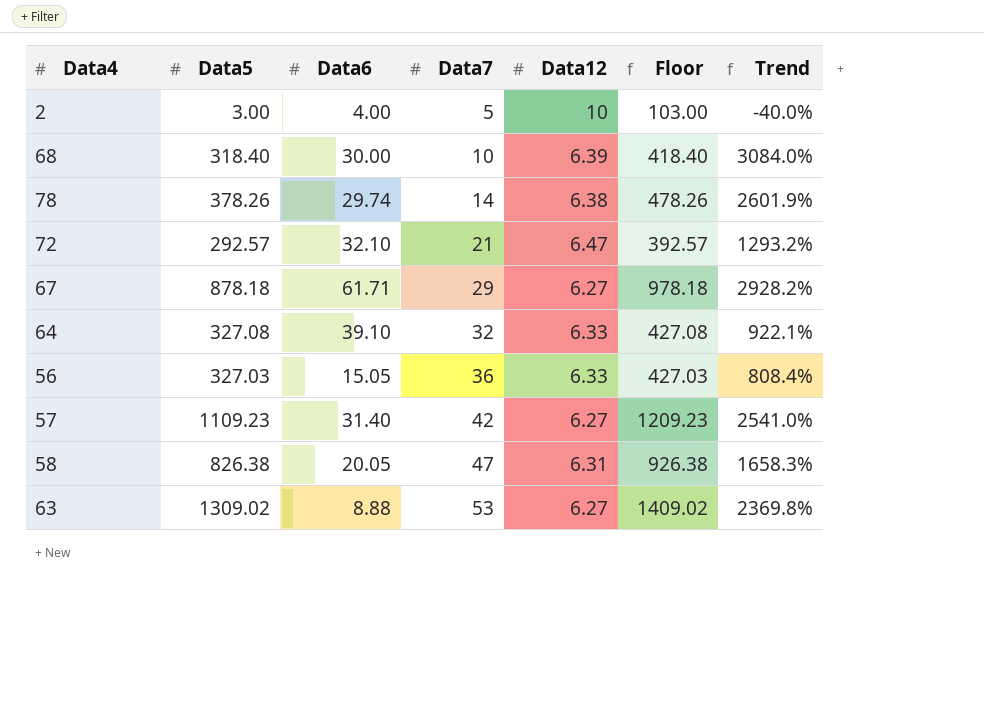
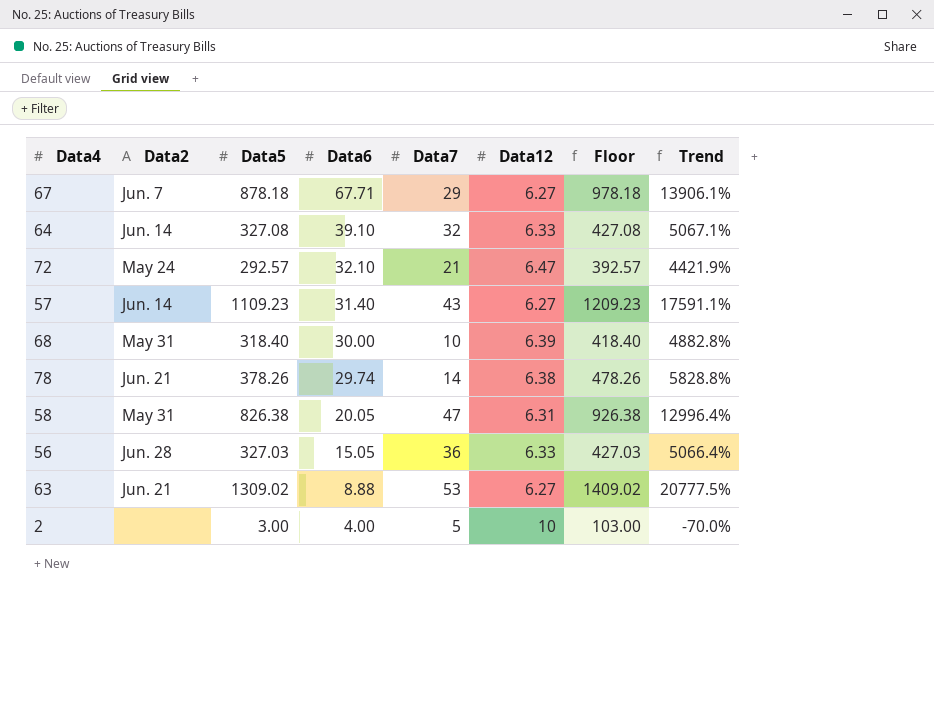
row order: Data7 ascending -> Data6 descending
column Data2 | position: none -> 2
column Trend | formula: ([Data5] - [Data7]) / [Data7] -> ([Data5] - [Data12]) / [Data12]
67 | Data6: 61.71 -> 67.71
57 | Data7: 42 -> 43

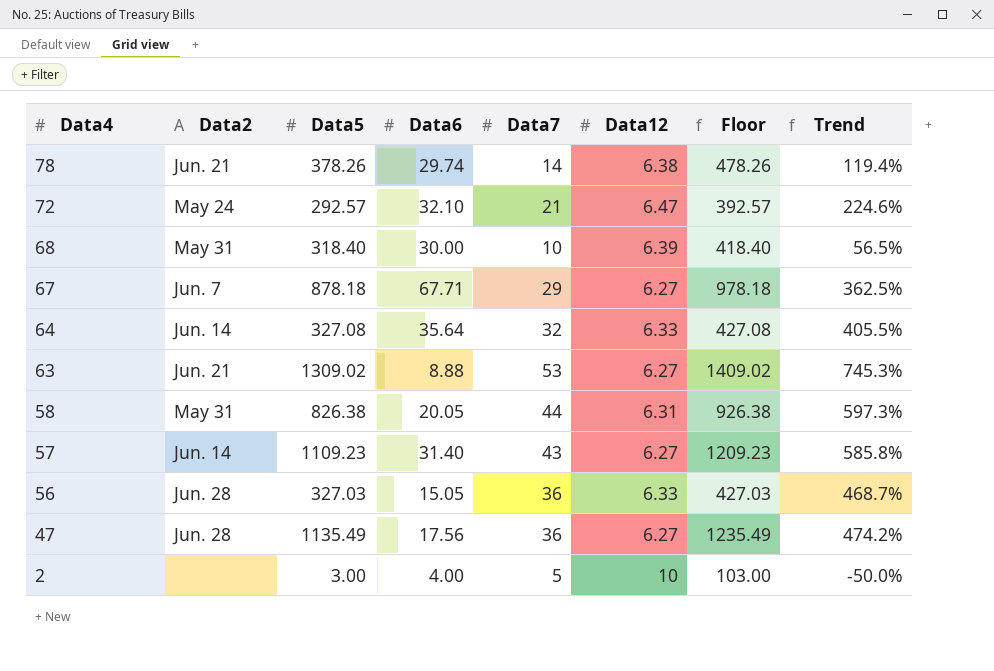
row order: Data6 descending -> Data4 descending
column Trend | formula: ([Data5] - [Data12]) / [Data12] -> ([Data7] - [Data12]) / [Data12]
64 | Data6: 39.10 -> 35.64
58 | Data7: 47 -> 44
row 47: none -> Jun. 28 | 1135.49 | 17.56 | 36 | 6.27 | 1235.49 | 474.2%

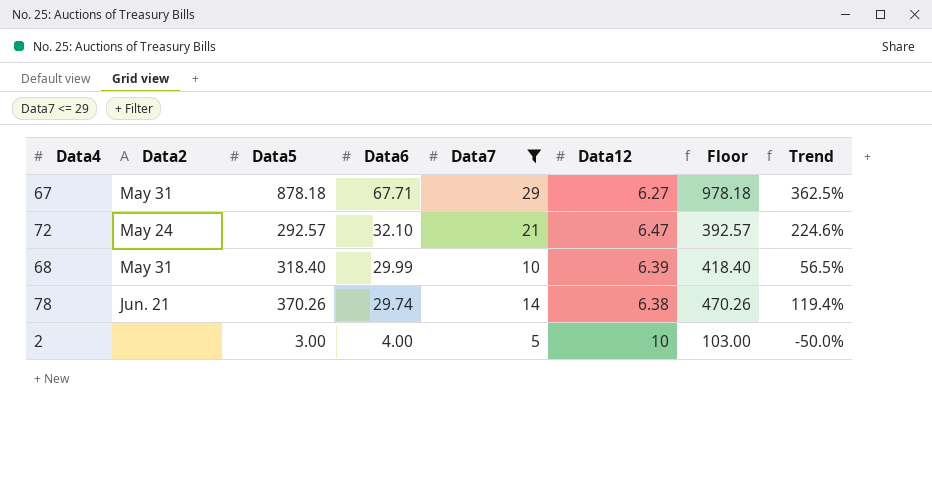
filter: none -> Data7 <= 29
row order: Data4 descending -> Data6 descending
67 | Data2: Jun. 7 -> May 31
68 | Data6: 30.00 -> 29.99
78 | Data5: 378.26 -> 370.26
78 | Floor: 478.26 -> 470.26

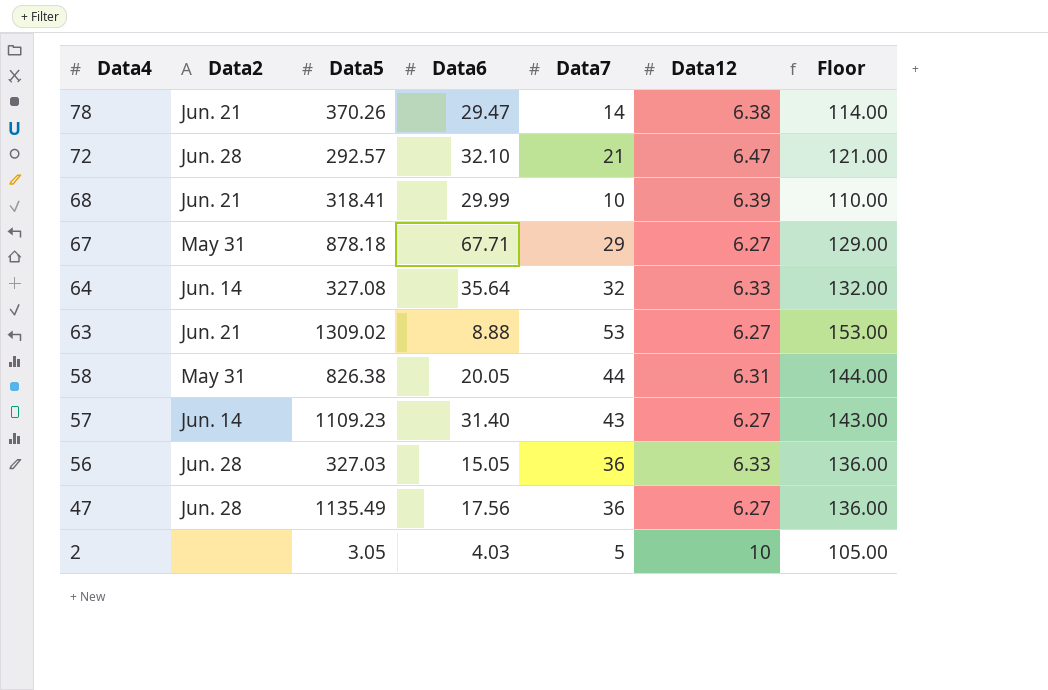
filter: Data7 <= 29 -> none
row order: Data6 descending -> Data4 descending
column Trend | formula: ([Data7] - [Data12]) / [Data12] -> none
column Floor | formula: [Data5] + 100 -> [Data7] + 100
78 | Data6: 29.74 -> 29.47
72 | Data2: May 24 -> Jun. 28
68 | Data2: May 31 -> Jun. 21
68 | Data5: 318.40 -> 318.41
2 | Data5: 3.00 -> 3.05
2 | Data6: 4.00 -> 4.03

